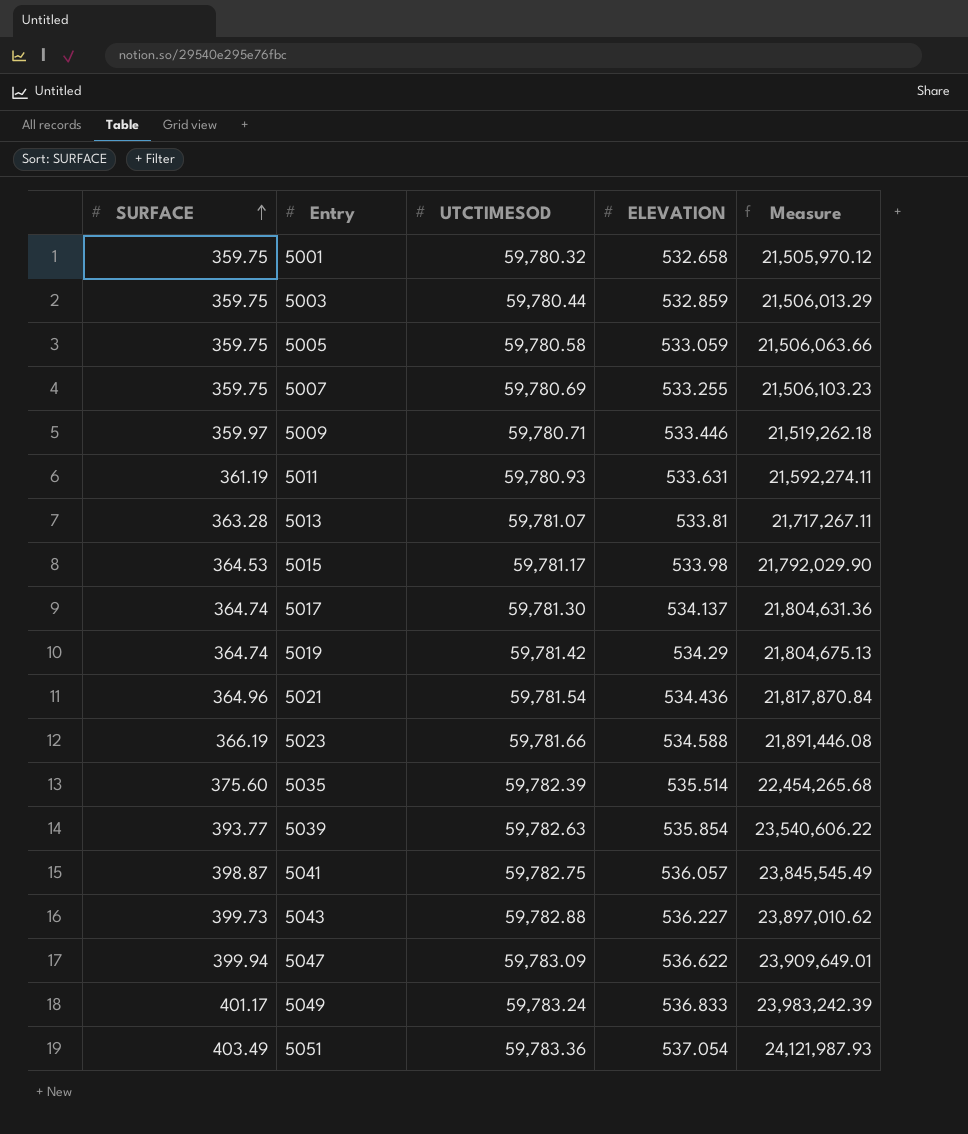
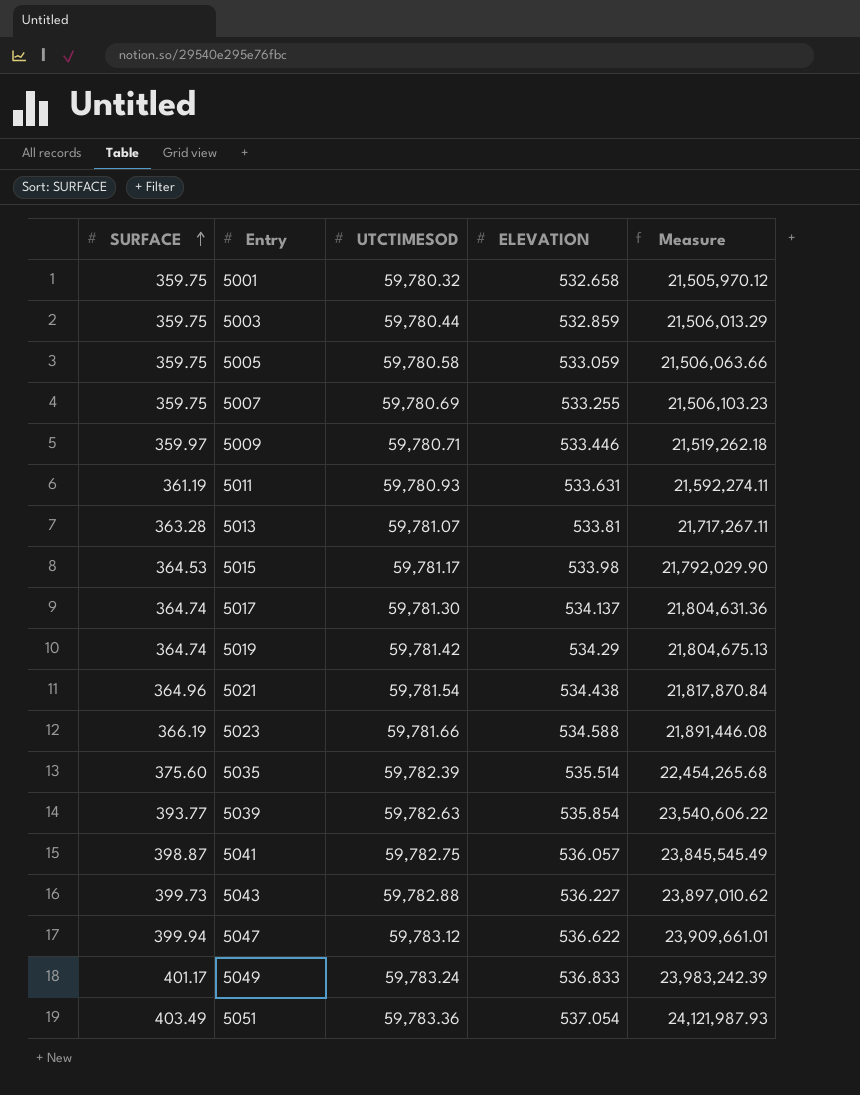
5021 | ELEVATION: 534.436 -> 534.438
5047 | UTCTIMESOD: 59,783.09 -> 59,783.12
5047 | Measure: 23,909,649.01 -> 23,909,661.01

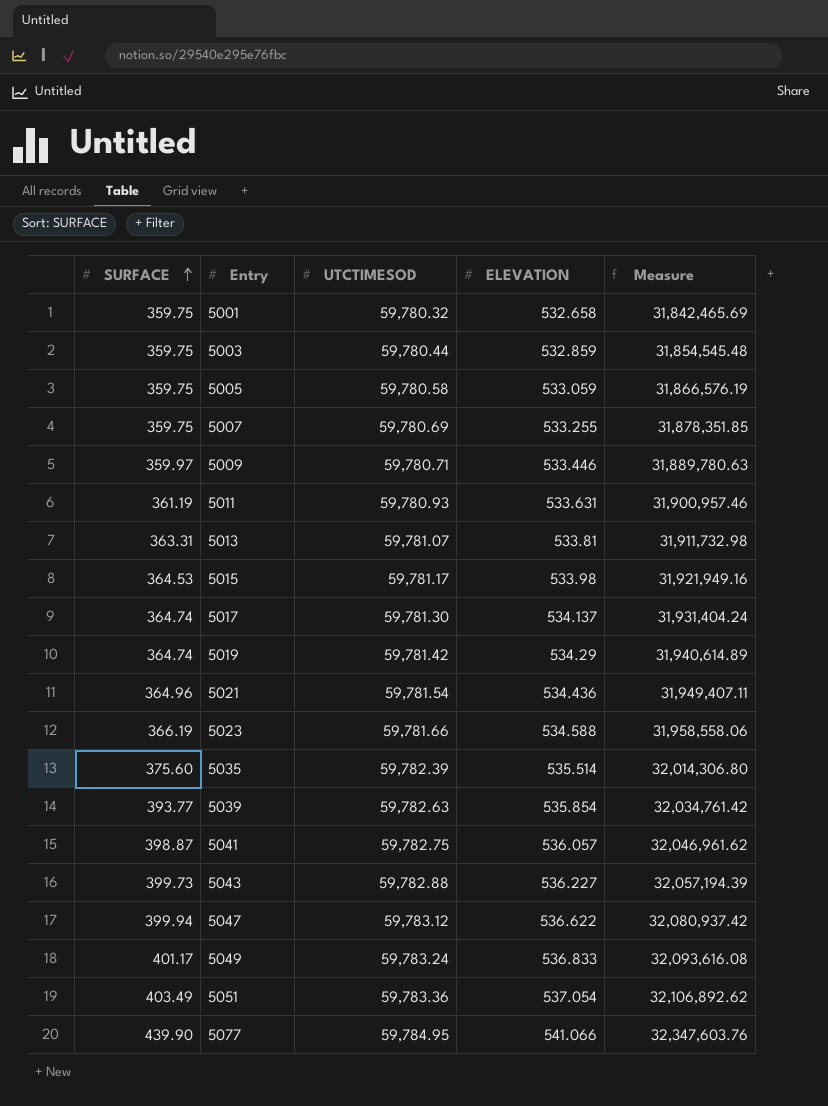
column Measure | formula: [SURFACE] * [UTCTIMESOD] -> [UTCTIMESOD] * [ELEVATION]
5013 | SURFACE: 363.28 -> 363.31
5021 | ELEVATION: 534.438 -> 534.436
row 5077: none -> 439.90 | 59,784.95 | 541.066 | 32,347,603.76

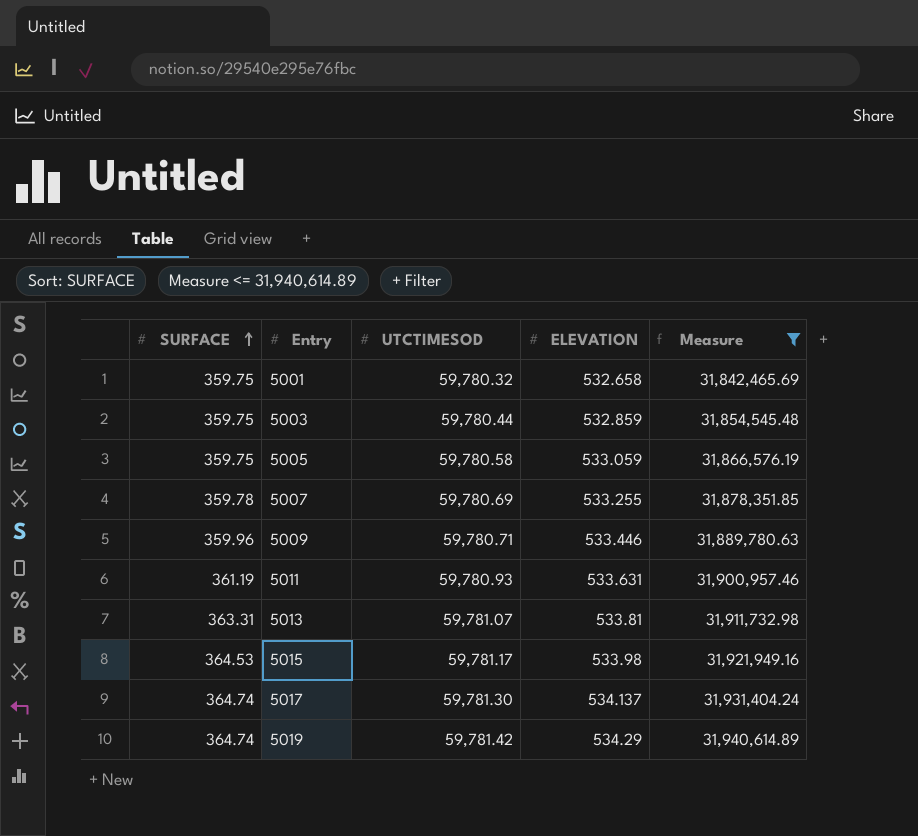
filter: none -> Measure <= 31,940,614.89
5007 | SURFACE: 359.75 -> 359.78
5009 | SURFACE: 359.97 -> 359.96

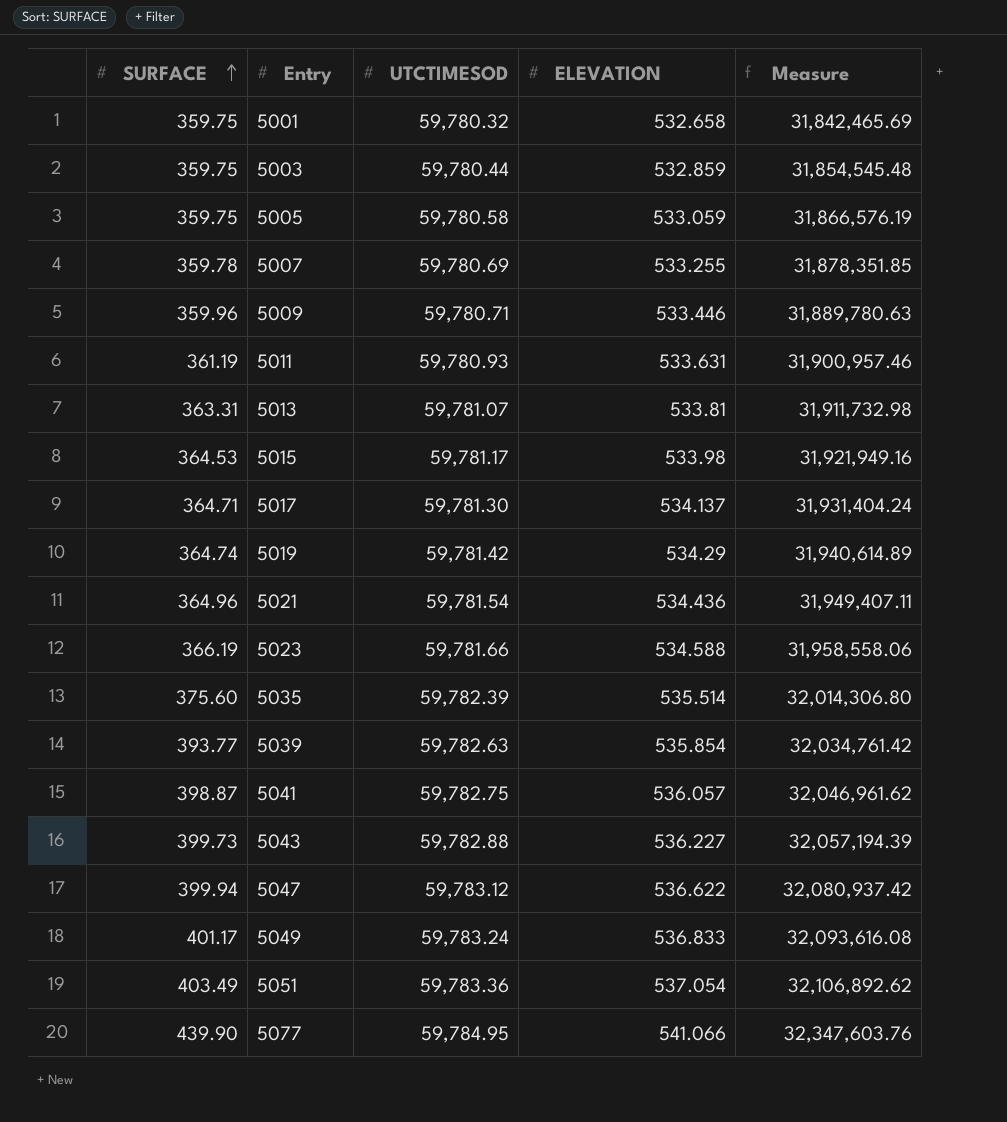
filter: Measure <= 31,940,614.89 -> none
5017 | SURFACE: 364.74 -> 364.71

